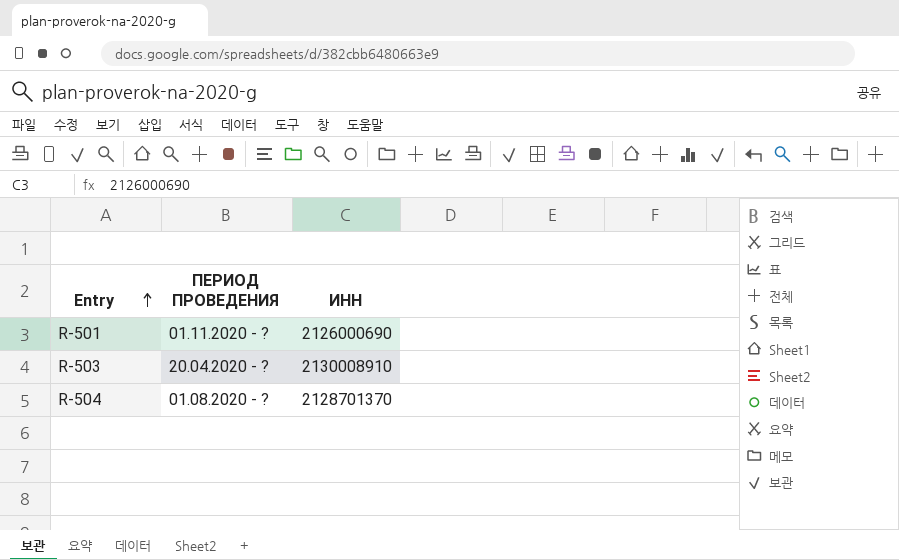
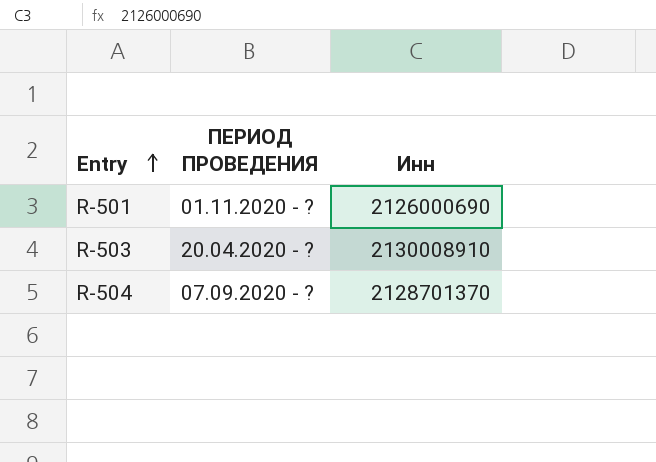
column name: ИНН -> Инн
R-504 | ПЕРИОД ПРОВЕДЕНИЯ: 01.08.2020 - ? -> 07.09.2020 - ?

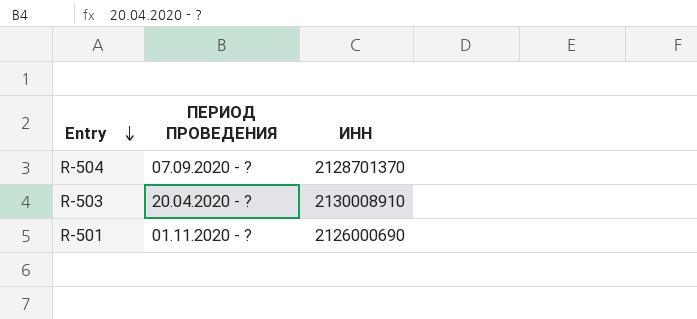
row order: Entry ascending -> Entry descending
column name: Инн -> ИНН

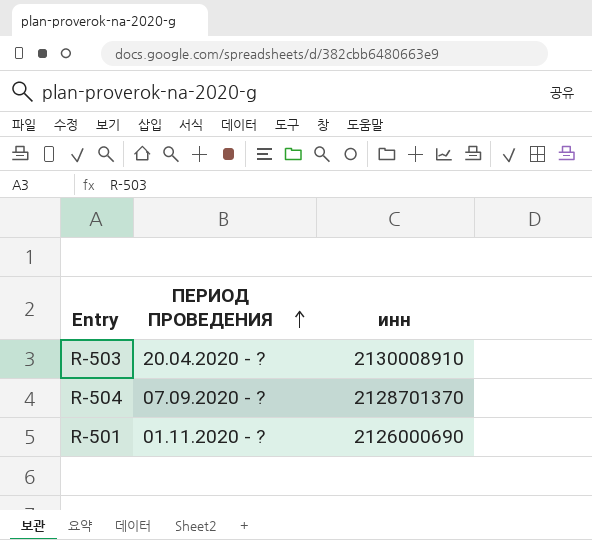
row order: Entry descending -> ПЕРИОД ПРОВЕДЕНИЯ ascending
column name: ИНН -> инн

